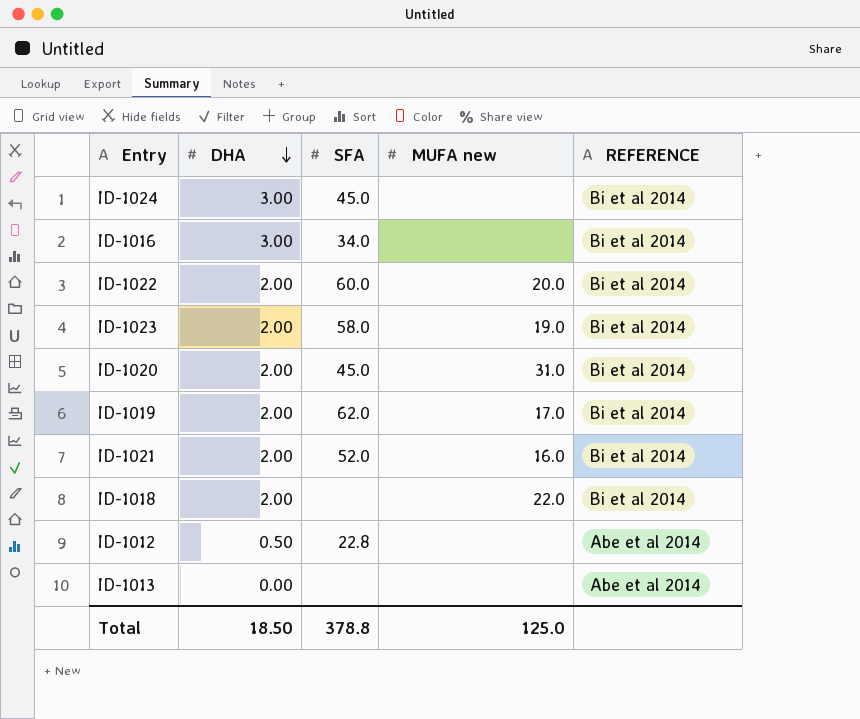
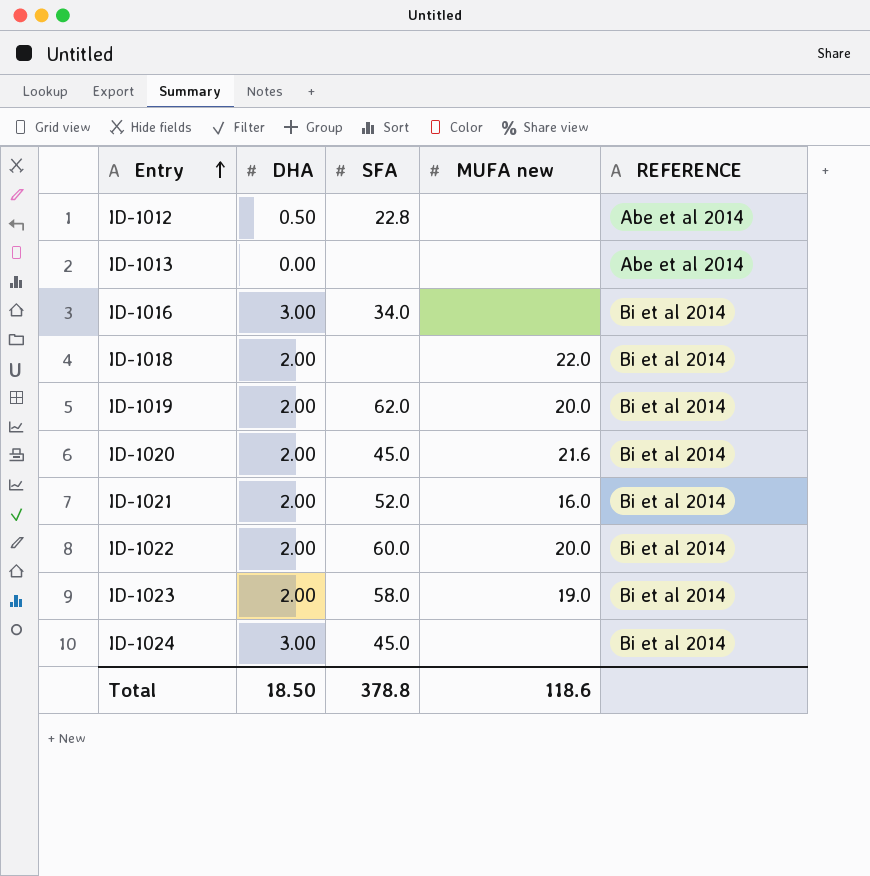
row order: DHA descending -> Entry ascending
ID-1019 | MUFA new: 17.0 -> 20.0
ID-1020 | MUFA new: 31.0 -> 21.6
Total | MUFA new: 125.0 -> 118.6

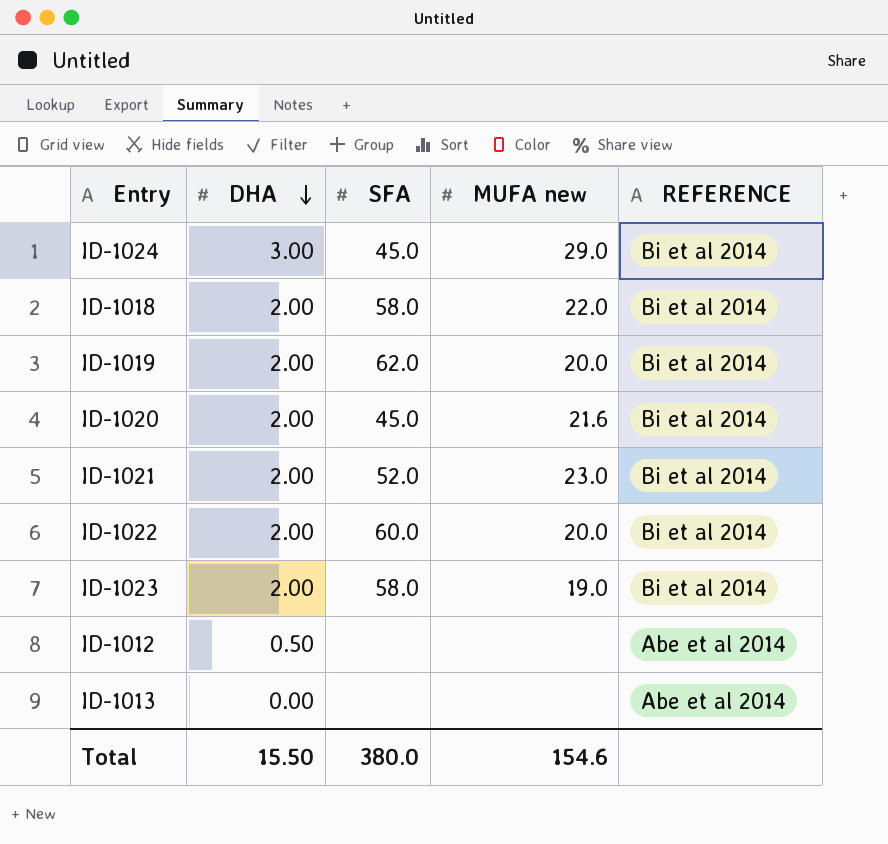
row order: Entry ascending -> DHA descending
row ID-1016: 3.00 | 34.0 | none | Bi et al 2014 -> none
ID-1024 | MUFA new: none -> 29.0
ID-1018 | SFA: none -> 58.0
ID-1021 | MUFA new: 16.0 -> 23.0
ID-1012 | SFA: 22.8 -> none
Total | DHA: 18.50 -> 15.50
Total | SFA: 378.8 -> 380.0
Total | MUFA new: 118.6 -> 154.6

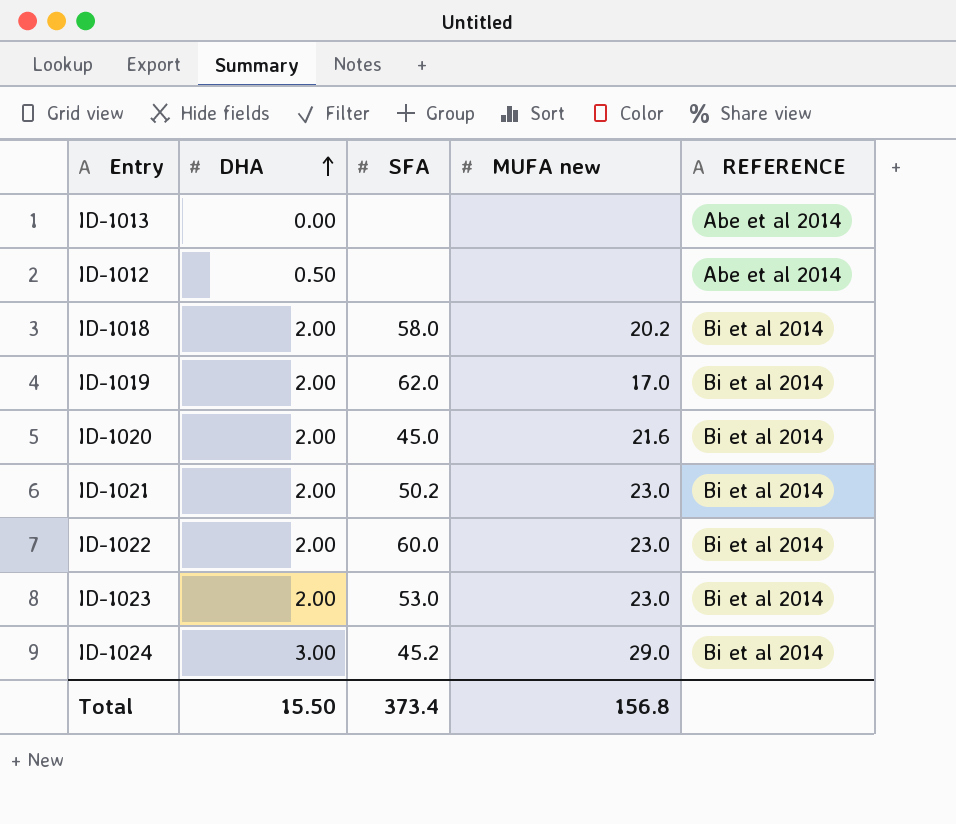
row order: DHA descending -> DHA ascending
ID-1018 | MUFA new: 22.0 -> 20.2
ID-1019 | MUFA new: 20.0 -> 17.0
ID-1021 | SFA: 52.0 -> 50.2
ID-1022 | MUFA new: 20.0 -> 23.0
ID-1023 | SFA: 58.0 -> 53.0
ID-1023 | MUFA new: 19.0 -> 23.0
ID-1024 | SFA: 45.0 -> 45.2
Total | SFA: 380.0 -> 373.4
Total | MUFA new: 154.6 -> 156.8

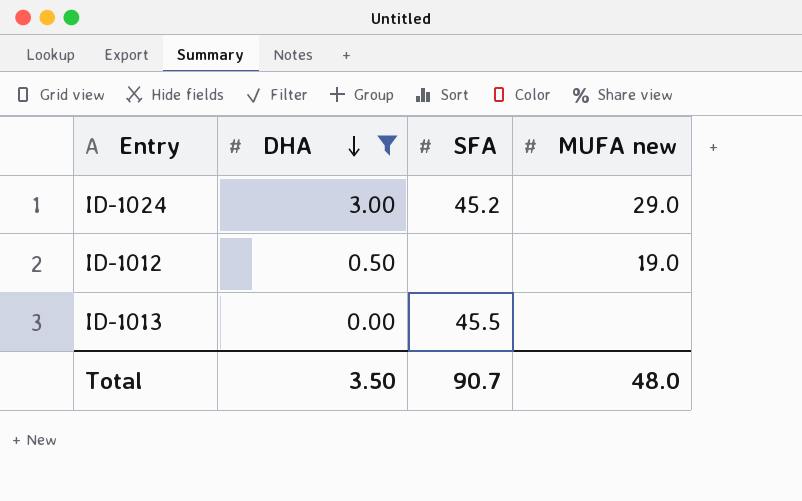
filter: none -> DHA != 2.00
row order: DHA ascending -> DHA descending
column REFERENCE | position: 5 -> none
ID-1012 | MUFA new: none -> 19.0
ID-1013 | SFA: none -> 45.5
Total | DHA: 15.50 -> 3.50
Total | SFA: 373.4 -> 90.7
Total | MUFA new: 156.8 -> 48.0

